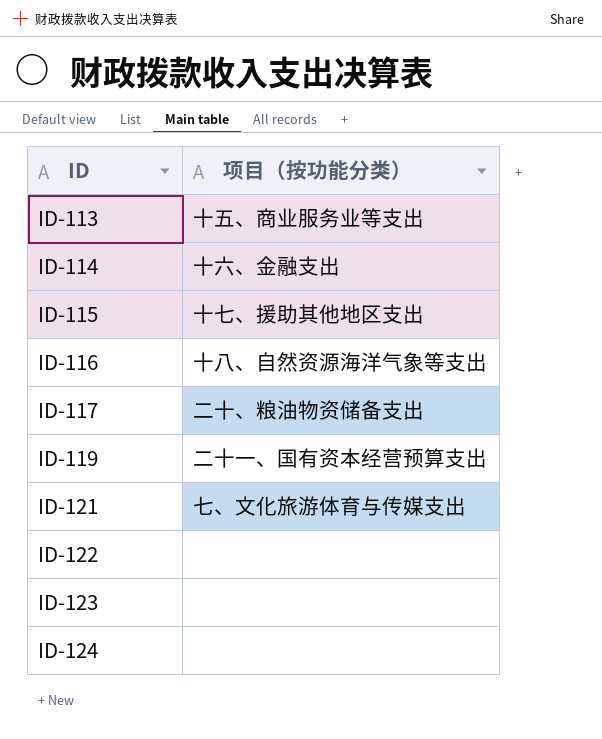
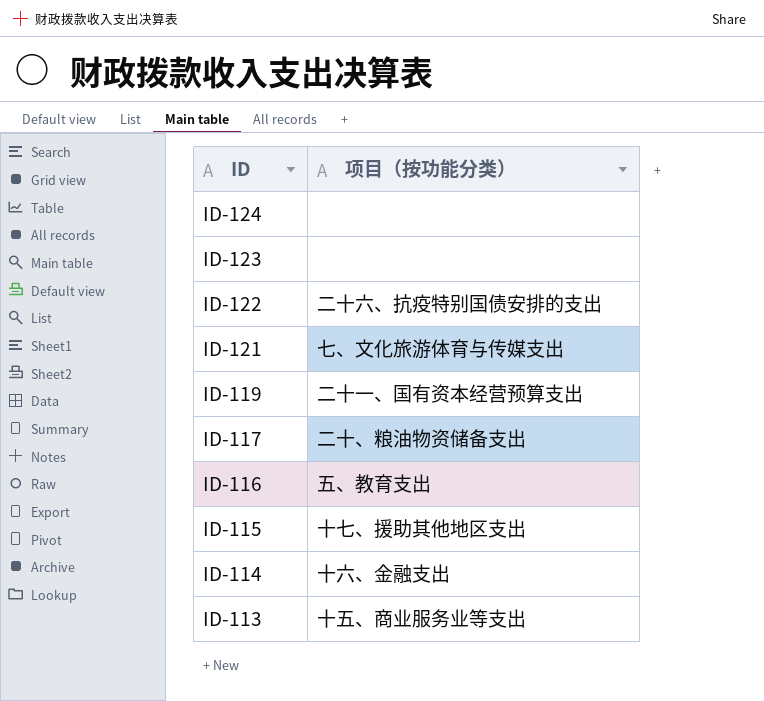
row order: ID ascending -> ID descending
ID-122 | 项目（按功能分类）: none -> 二十六、抗疫特别国债安排的支出
ID-116 | 项目（按功能分类）: 十八、自然资源海洋气象等支出 -> 五、教育支出

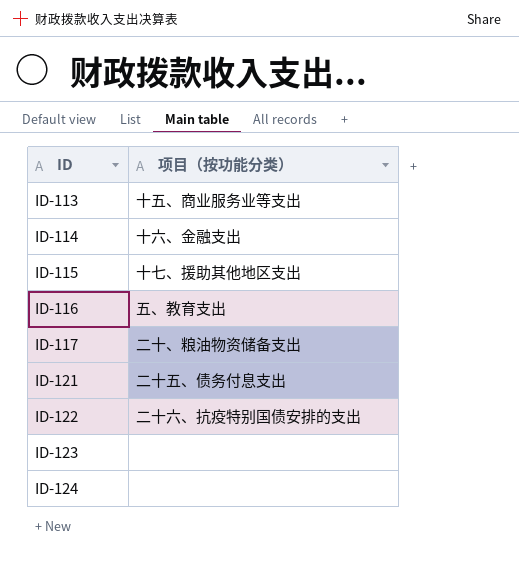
row order: ID descending -> ID ascending
row ID-119: 二十一、国有资本经营预算支出 -> none
ID-121 | 项目（按功能分类）: 七、文化旅游体育与传媒支出 -> 二十五、债务付息支出

